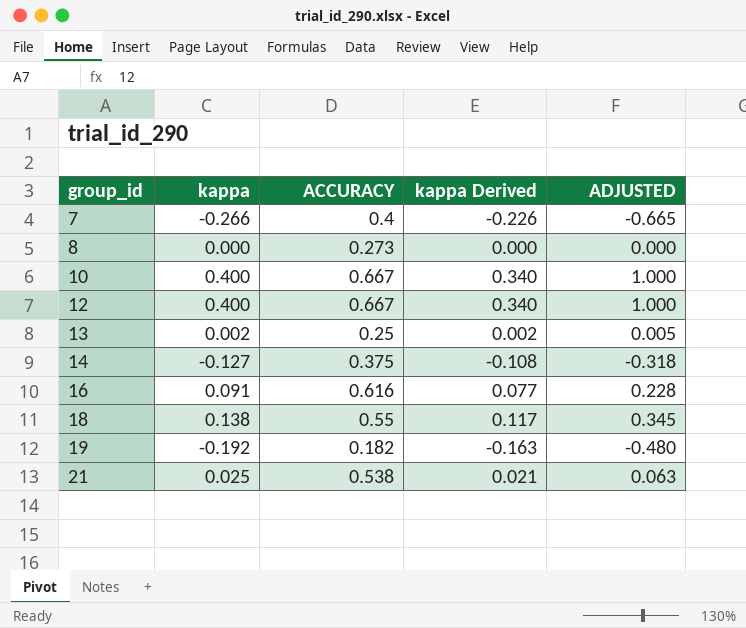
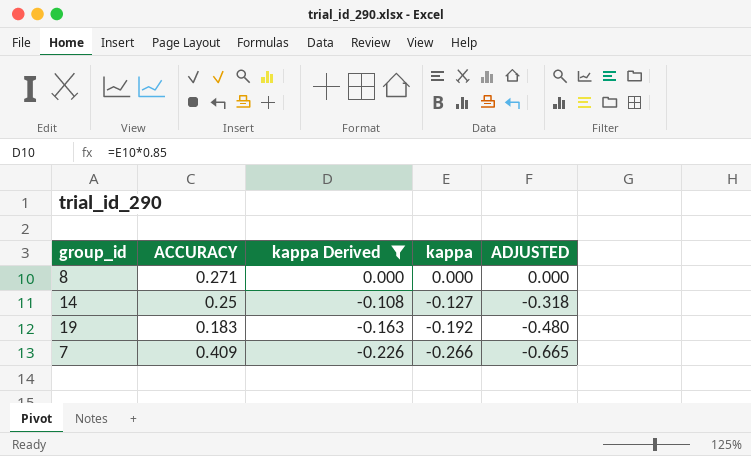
filter: none -> kappa Derived <= 0.000
row order: group_id ascending -> kappa Derived descending
column kappa | position: 2 -> 4
8 | ACCURACY: 0.273 -> 0.271
14 | ACCURACY: 0.375 -> 0.25
19 | ACCURACY: 0.182 -> 0.183
7 | ACCURACY: 0.4 -> 0.409

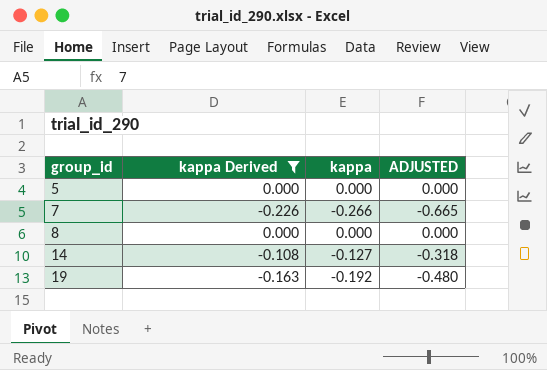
row order: kappa Derived descending -> group_id ascending
column ACCURACY | position: 2 -> none
row 5: none -> 0.000 | 0.000 | 0.000

